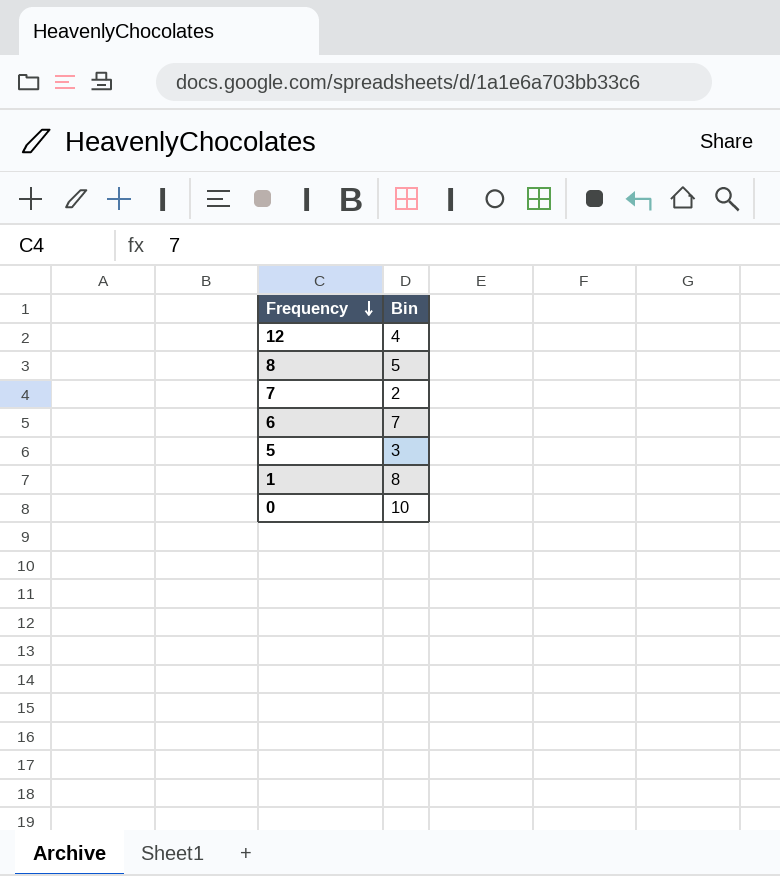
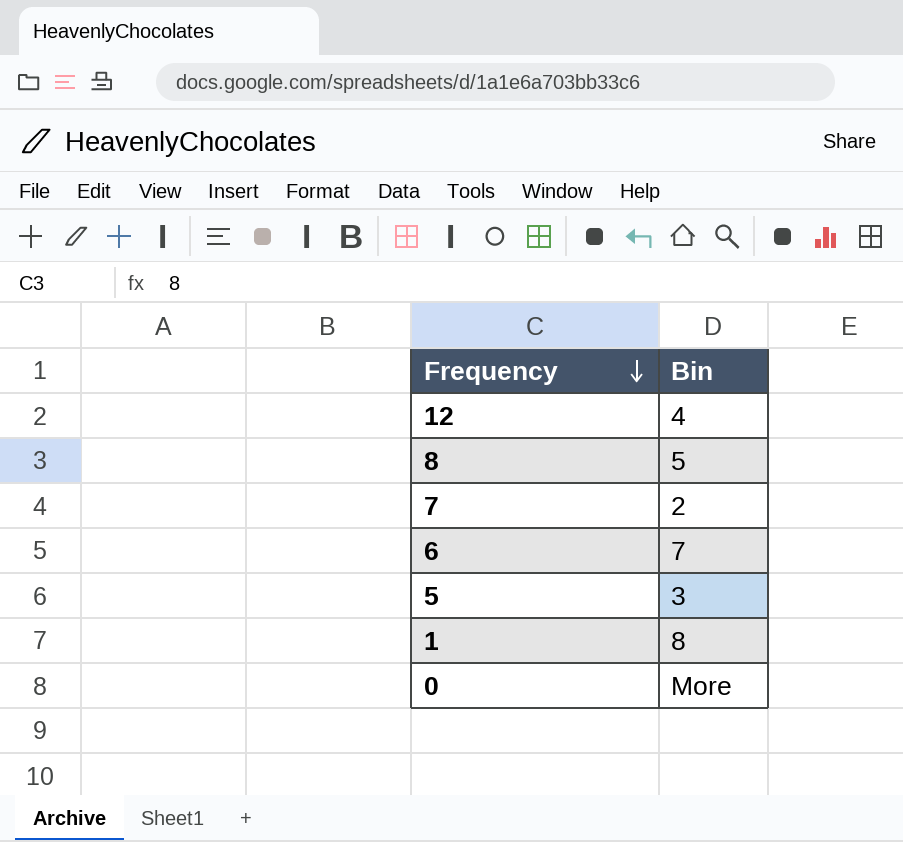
0 | Bin: 10 -> More

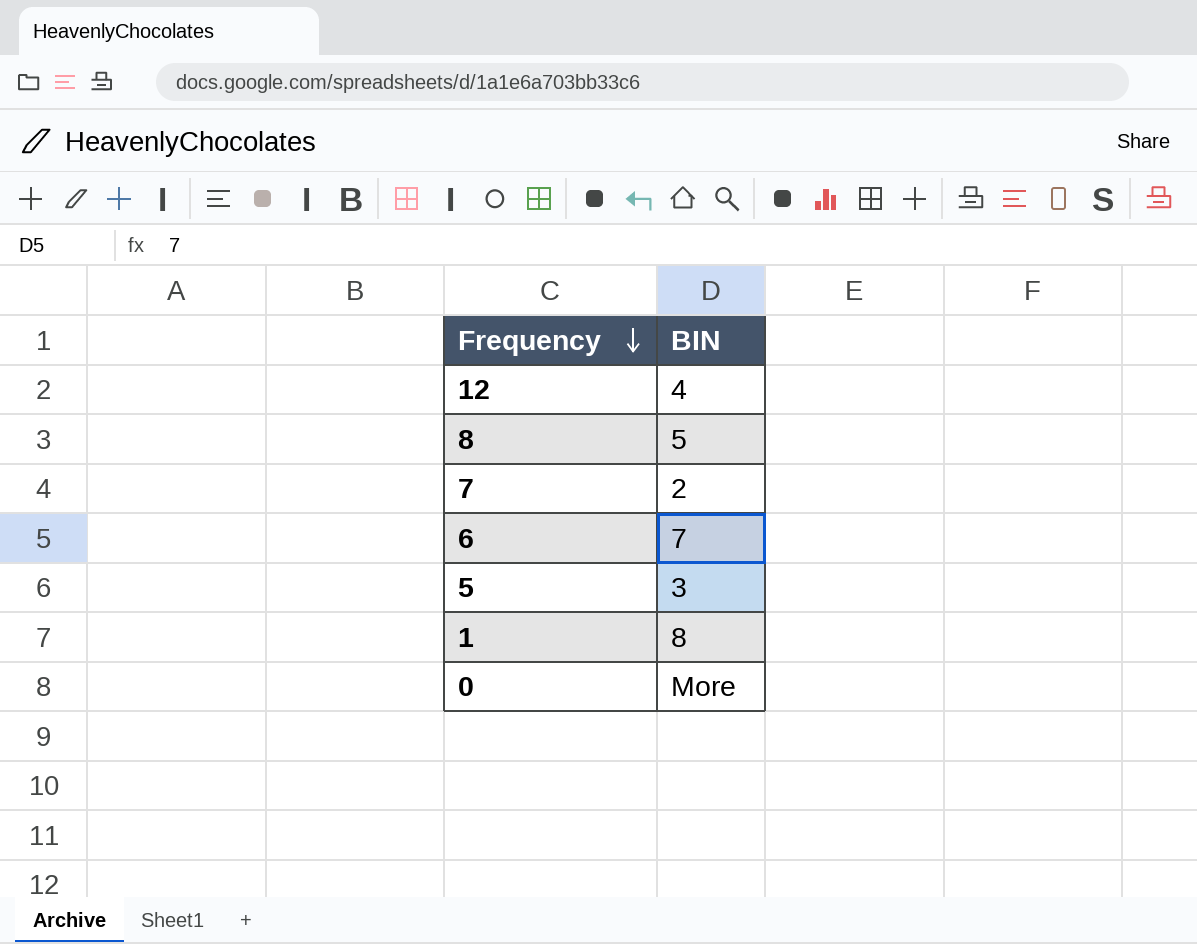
column name: Bin -> BIN

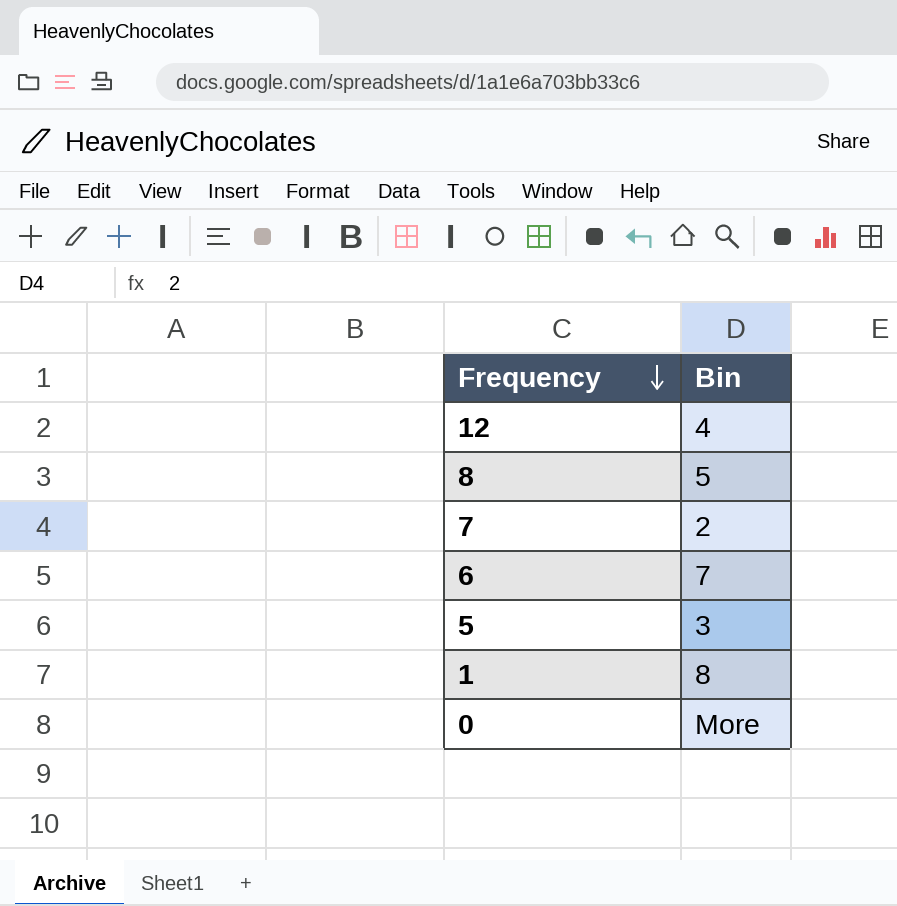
column name: BIN -> Bin

